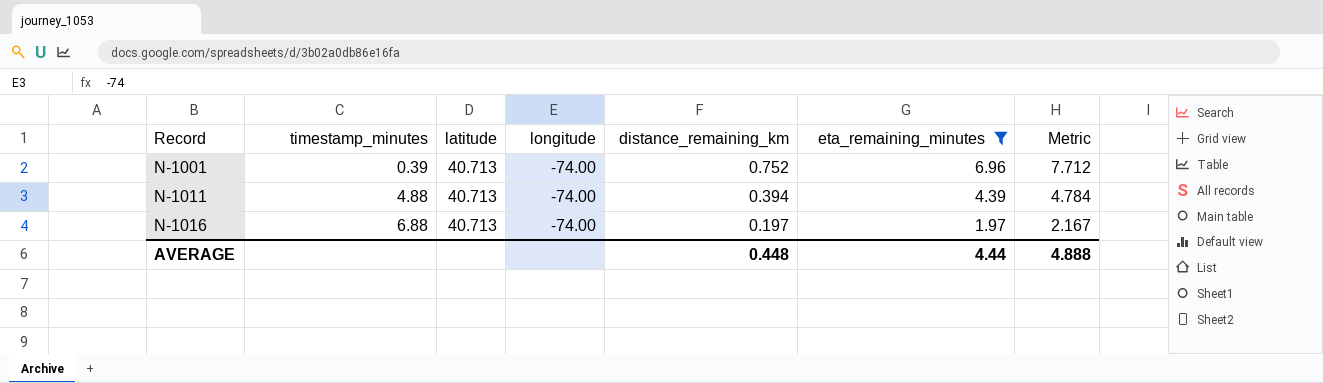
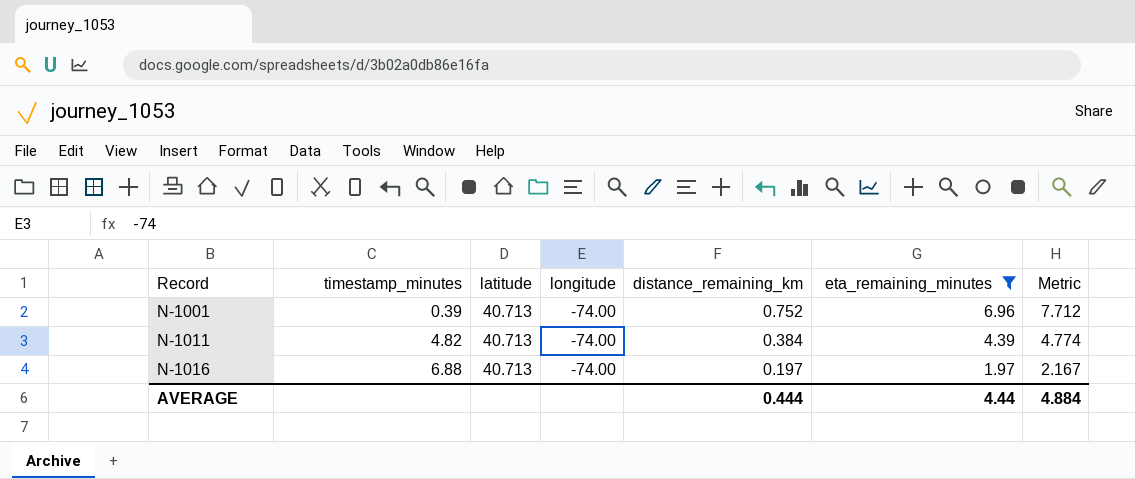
N-1011 | timestamp_minutes: 4.88 -> 4.82
N-1011 | distance_remaining_km: 0.394 -> 0.384
N-1011 | Metric: 4.784 -> 4.774
AVERAGE | distance_remaining_km: 0.448 -> 0.444
AVERAGE | Metric: 4.888 -> 4.884

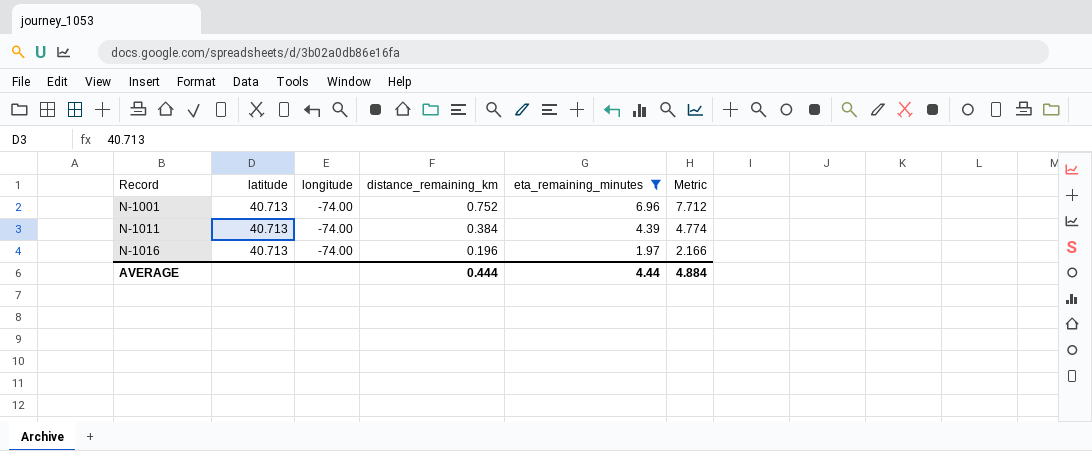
column timestamp_minutes | position: 2 -> none
N-1016 | distance_remaining_km: 0.197 -> 0.196
N-1016 | Metric: 2.167 -> 2.166

